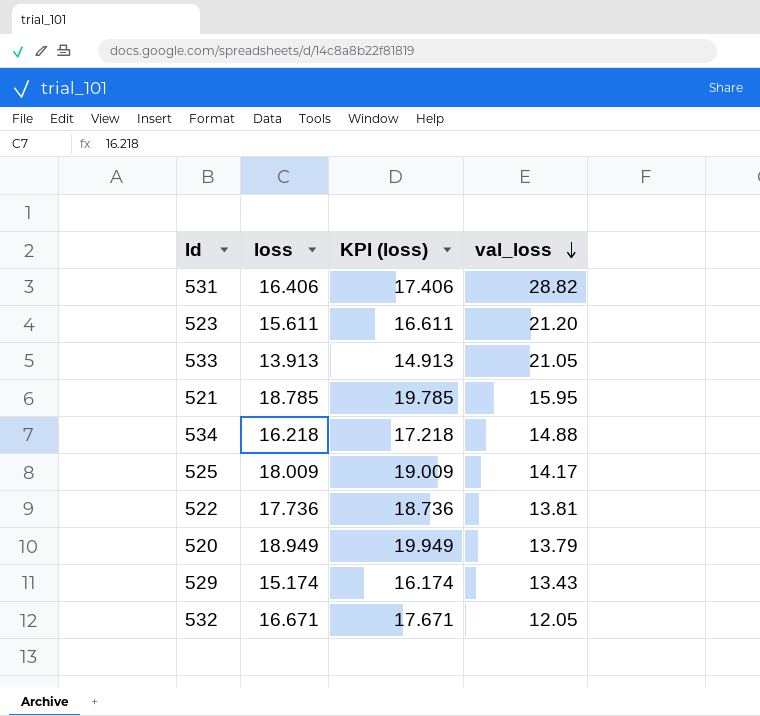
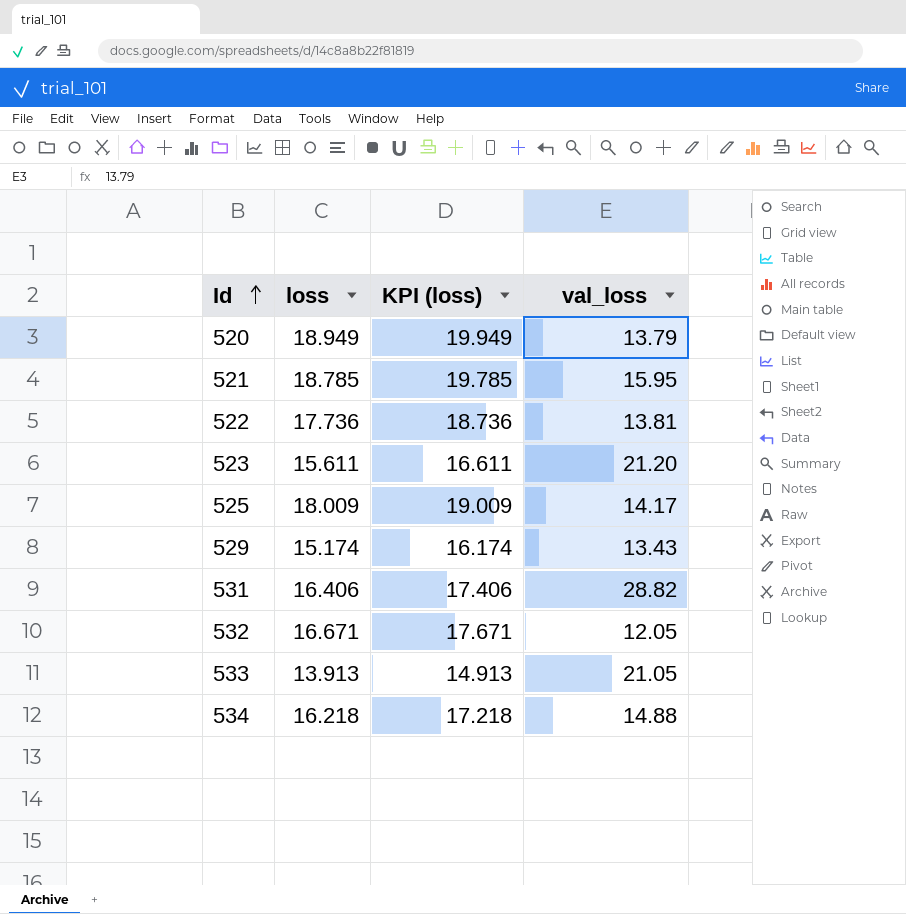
row order: val_loss descending -> Id ascending

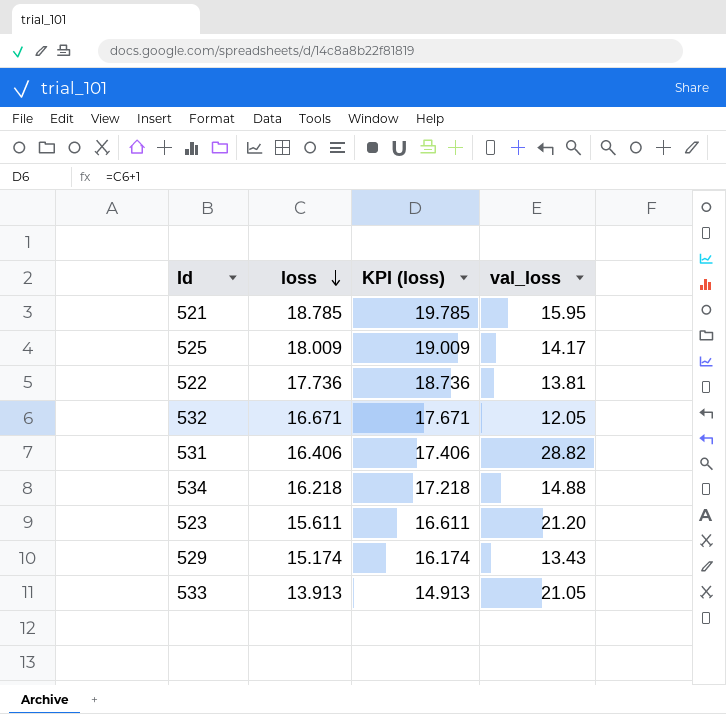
row order: Id ascending -> loss descending
row 520: 18.949 | 19.949 | 13.79 -> none

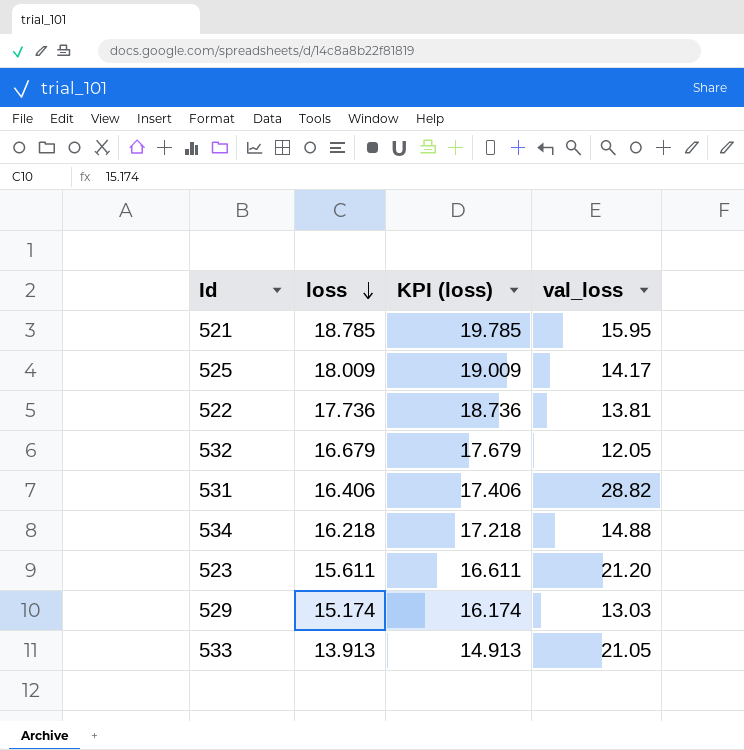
532 | loss: 16.671 -> 16.679
532 | KPI (loss): 17.671 -> 17.679
529 | val_loss: 13.43 -> 13.03

